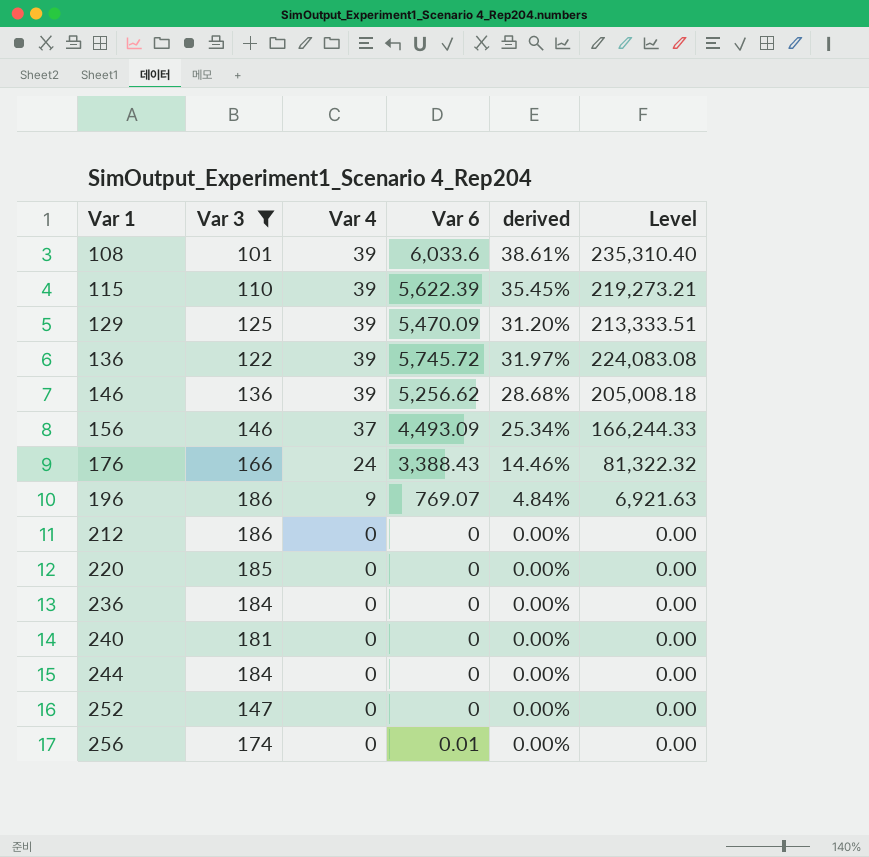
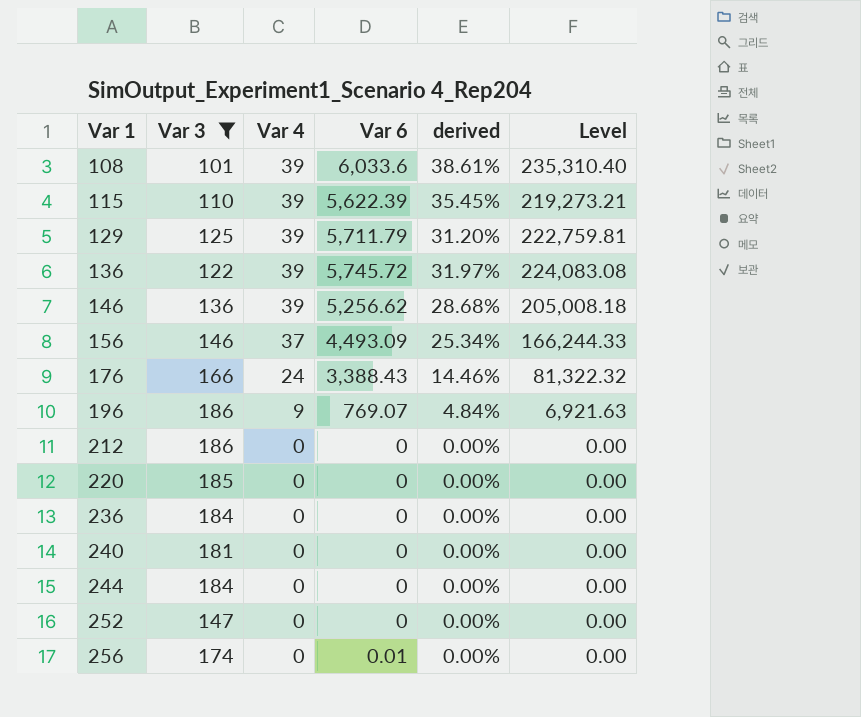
129 | Var 6: 5,470.09 -> 5,711.79
129 | Level: 213,333.51 -> 222,759.81

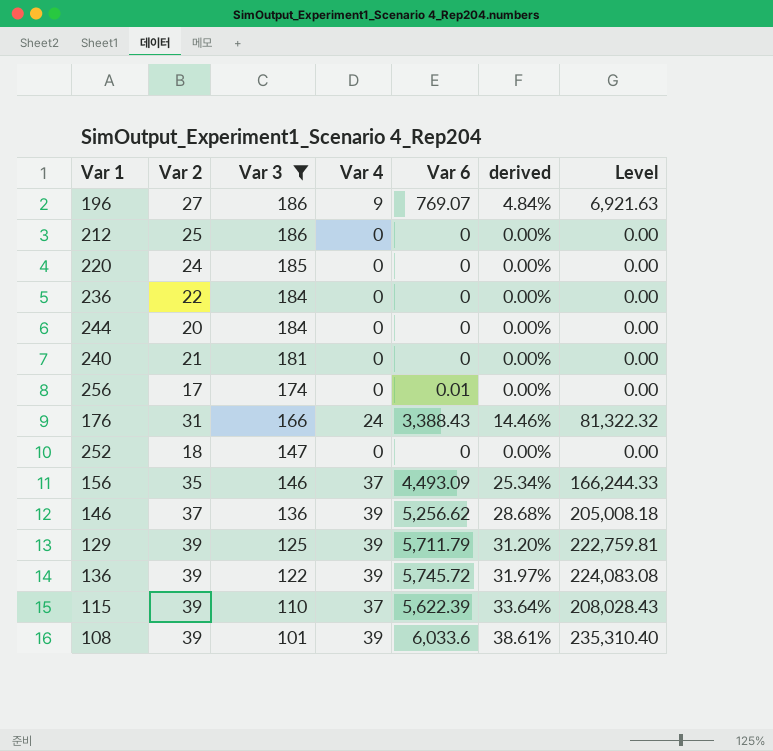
row order: Var 1 ascending -> Var 3 descending
column Var 2 | position: none -> 2
115 | Var 4: 39 -> 37
115 | derived: 35.45% -> 33.64%
115 | Level: 219,273.21 -> 208,028.43

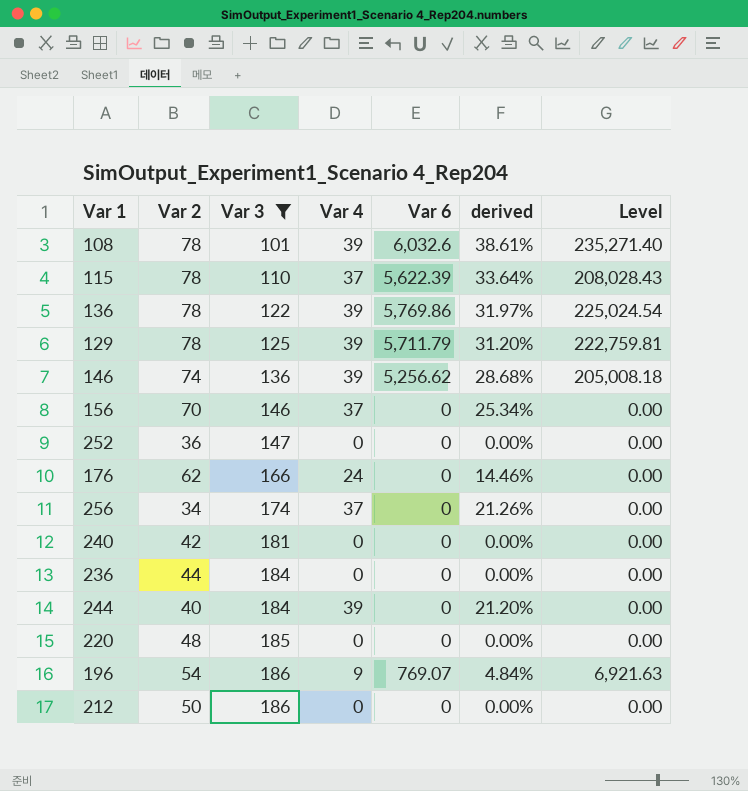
row order: Var 3 descending -> Var 3 ascending
108 | Var 2: 39 -> 78
108 | Var 6: 6,033.6 -> 6,032.6
108 | Level: 235,310.40 -> 235,271.40
115 | Var 2: 39 -> 78
136 | Var 2: 39 -> 78
136 | Var 6: 5,745.72 -> 5,769.86
136 | Level: 224,083.08 -> 225,024.54
129 | Var 2: 39 -> 78
146 | Var 2: 37 -> 74
156 | Var 2: 35 -> 70
156 | Var 6: 4,493.09 -> 0
156 | Level: 166,244.33 -> 0.00
252 | Var 2: 18 -> 36
176 | Var 2: 31 -> 62
176 | Var 6: 3,388.43 -> 0
176 | Level: 81,322.32 -> 0.00
256 | Var 2: 17 -> 34
256 | Var 4: 0 -> 37
256 | Var 6: 0.01 -> 0
256 | derived: 0.00% -> 21.26%
240 | Var 2: 21 -> 42
236 | Var 2: 22 -> 44
244 | Var 2: 20 -> 40
244 | Var 4: 0 -> 39
244 | derived: 0.00% -> 21.20%
220 | Var 2: 24 -> 48
196 | Var 2: 27 -> 54
212 | Var 2: 25 -> 50

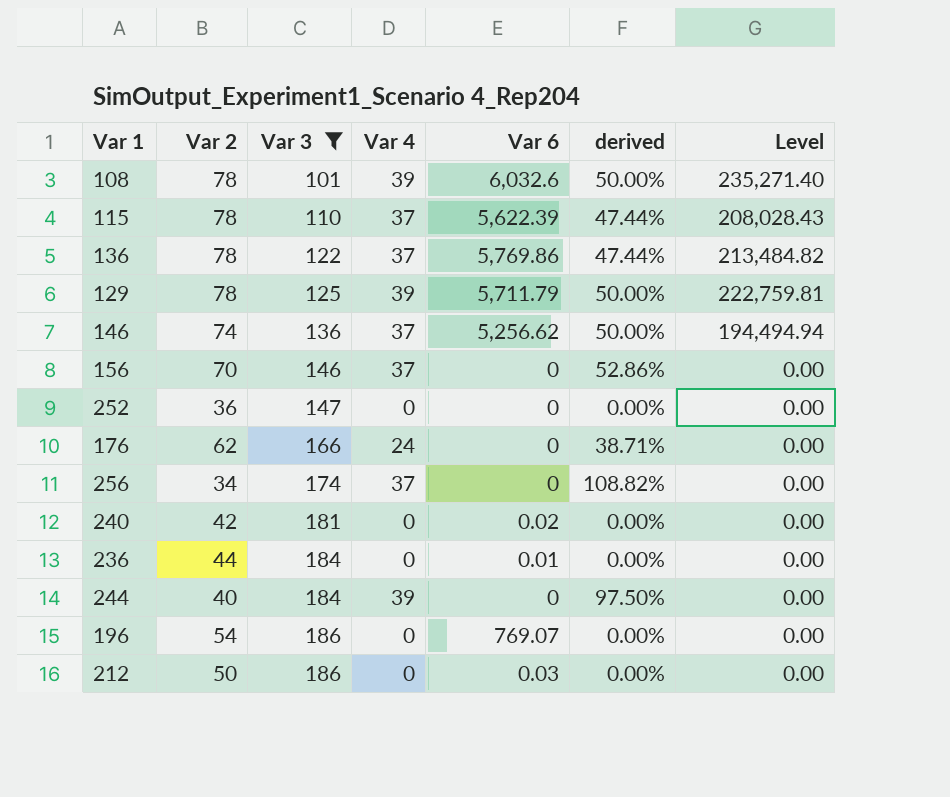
column derived | formula: [Var 4] / [Var 3] -> [Var 4] / [Var 2]
row 220: 48 | 185 | 0 | 0 | 0.00% | 0.00 -> none
136 | Var 4: 39 -> 37
136 | Level: 225,024.54 -> 213,484.82
146 | Var 4: 39 -> 37
146 | Level: 205,008.18 -> 194,494.94
240 | Var 6: 0 -> 0.02
236 | Var 6: 0 -> 0.01
196 | Var 4: 9 -> 0
196 | Level: 6,921.63 -> 0.00
212 | Var 6: 0 -> 0.03

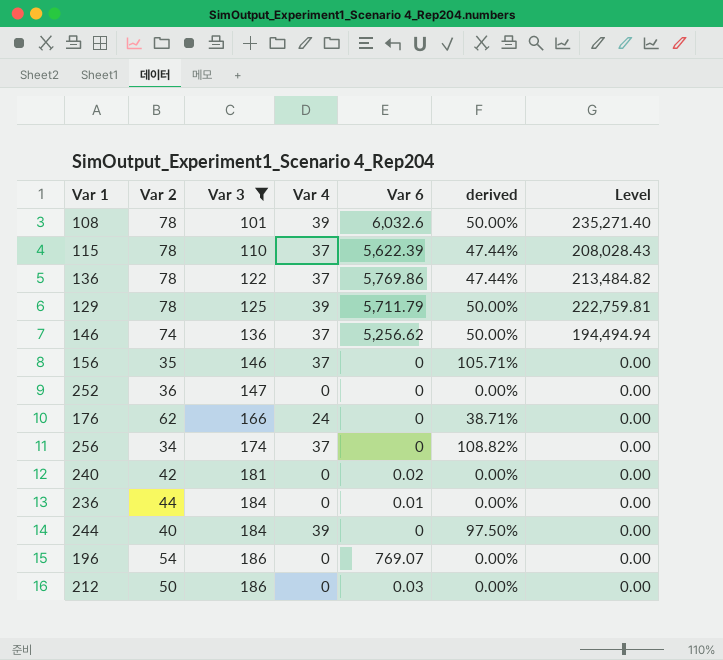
156 | Var 2: 70 -> 35
156 | derived: 52.86% -> 105.71%

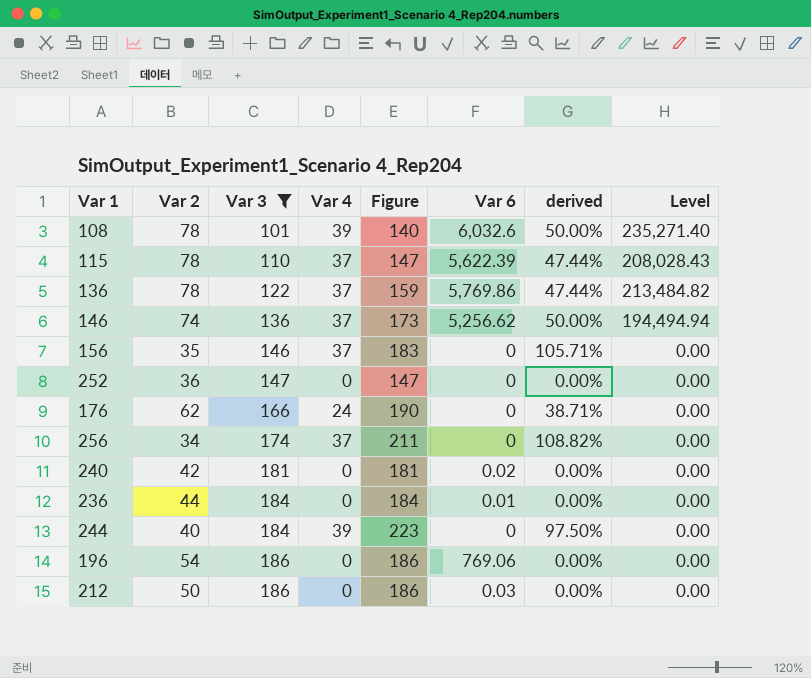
column Figure | formula: none -> [Var 3] + [Var 4]
row 129: 78 | 125 | 39 | 5,711.79 | 50.00% | 222,759.81 -> none
196 | Var 6: 769.07 -> 769.06

